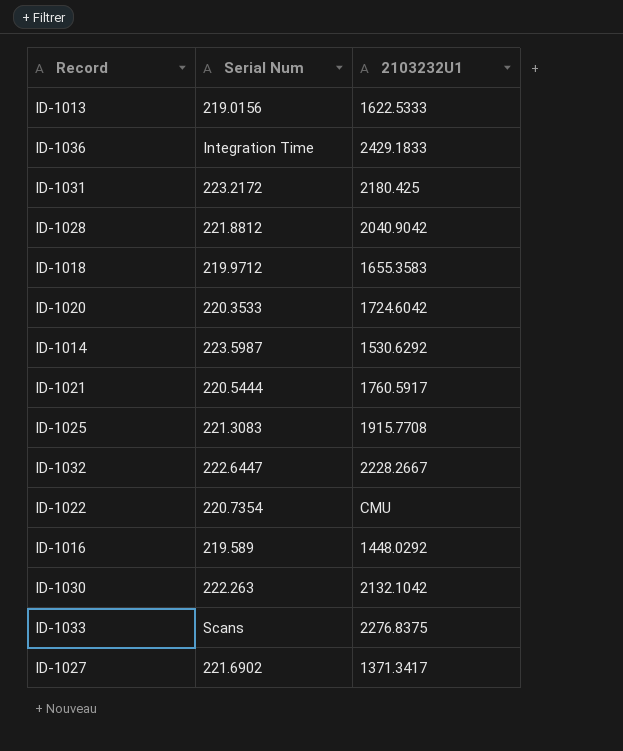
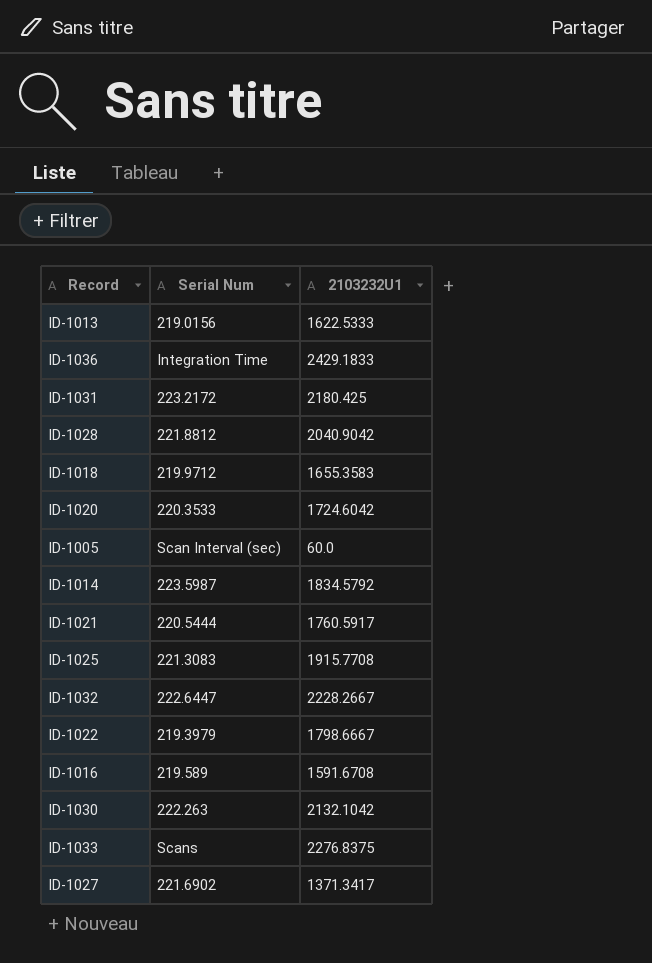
row ID-1005: none -> Scan Interval (sec) | 60.0
ID-1014 | 2103232U1: 1530.6292 -> 1834.5792
ID-1022 | Serial Num: 220.7354 -> 219.3979
ID-1022 | 2103232U1: CMU -> 1798.6667
ID-1016 | 2103232U1: 1448.0292 -> 1591.6708

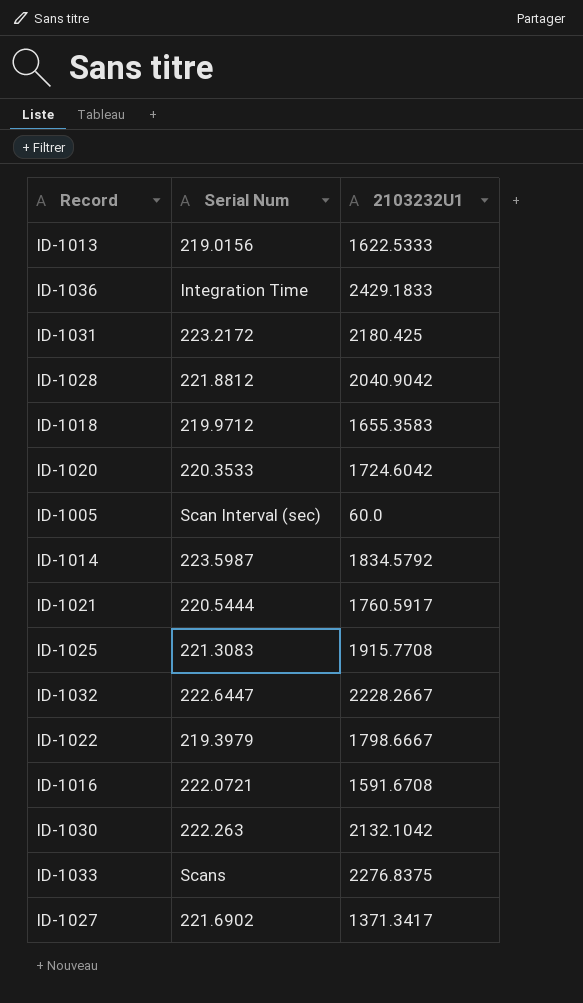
ID-1016 | Serial Num: 219.589 -> 222.0721

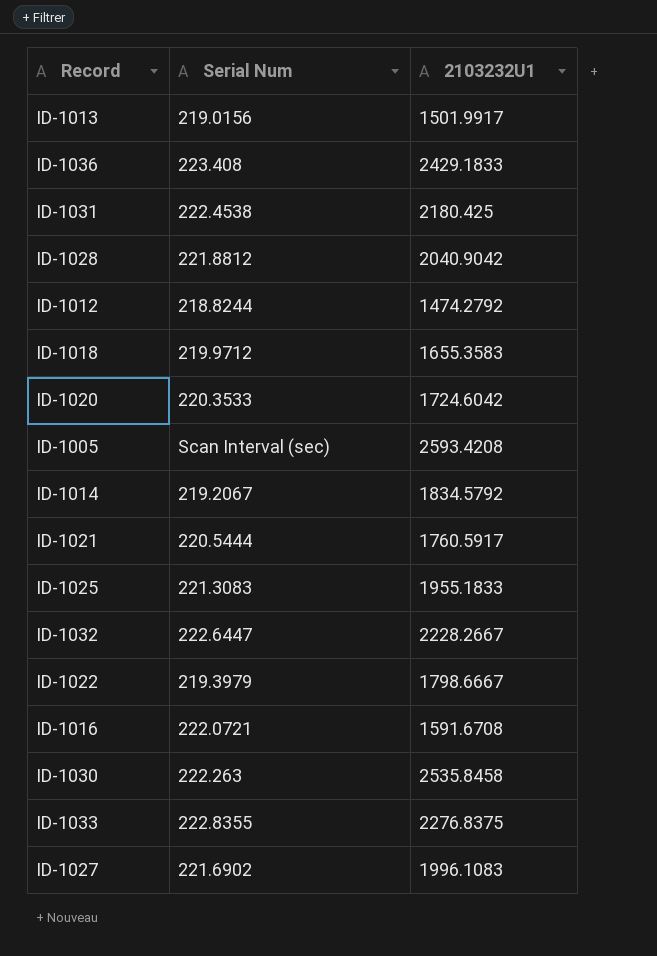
ID-1013 | 2103232U1: 1622.5333 -> 1501.9917
ID-1036 | Serial Num: Integration Time -> 223.408
ID-1031 | Serial Num: 223.2172 -> 222.4538
row ID-1012: none -> 218.8244 | 1474.2792
ID-1005 | 2103232U1: 60.0 -> 2593.4208
ID-1014 | Serial Num: 223.5987 -> 219.2067
ID-1025 | 2103232U1: 1915.7708 -> 1955.1833
ID-1030 | 2103232U1: 2132.1042 -> 2535.8458
ID-1033 | Serial Num: Scans -> 222.8355
ID-1027 | 2103232U1: 1371.3417 -> 1996.1083

